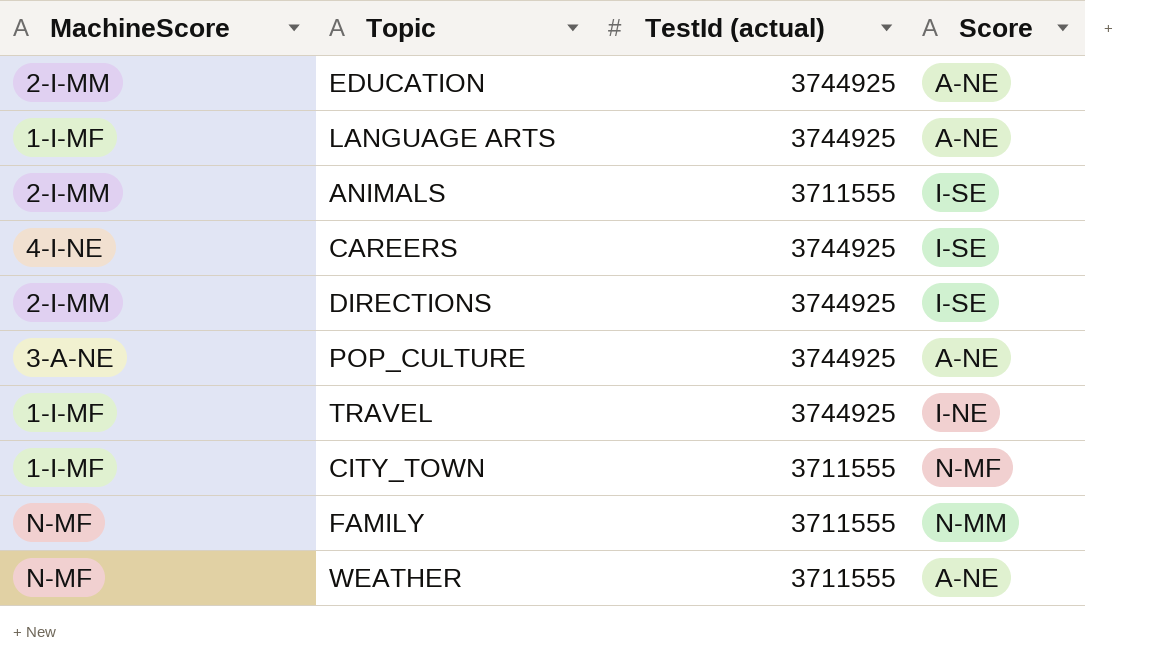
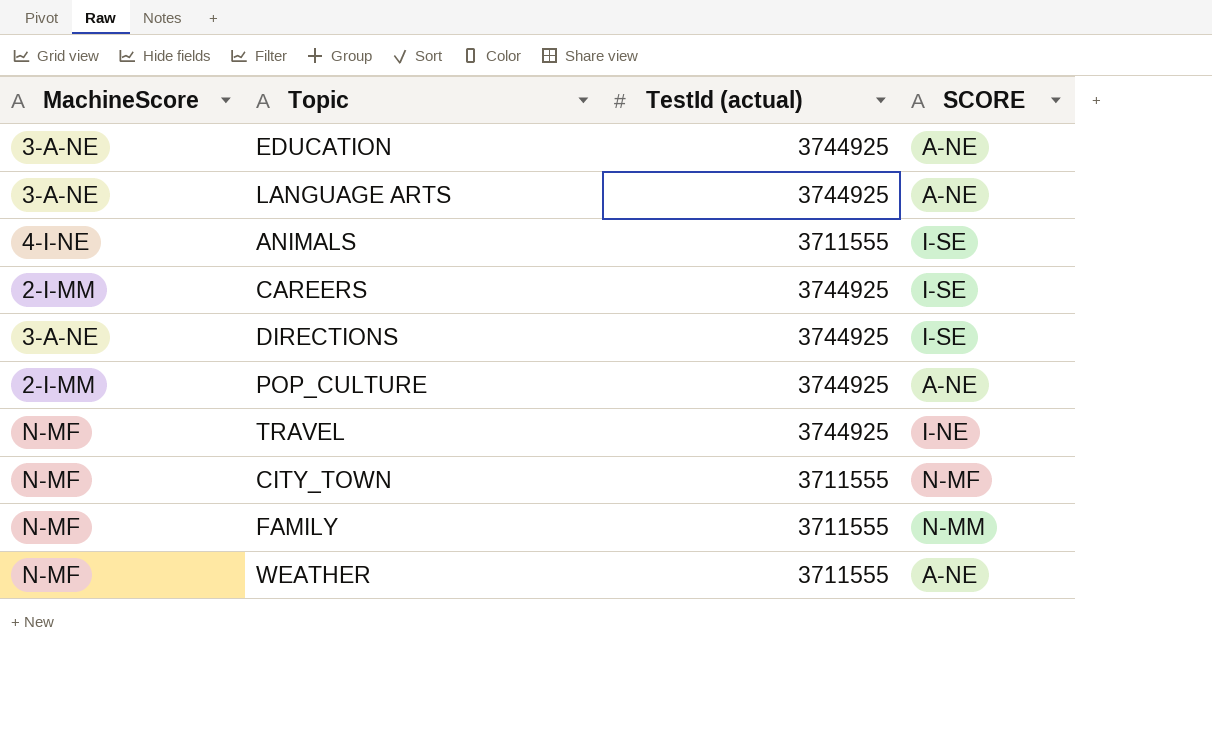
column name: Score -> SCORE
EDUCATION | MachineScore: 2-I-MM -> 3-A-NE
LANGUAGE ARTS | MachineScore: 1-I-MF -> 3-A-NE
ANIMALS | MachineScore: 2-I-MM -> 4-I-NE
CAREERS | MachineScore: 4-I-NE -> 2-I-MM
DIRECTIONS | MachineScore: 2-I-MM -> 3-A-NE
POP_CULTURE | MachineScore: 3-A-NE -> 2-I-MM
TRAVEL | MachineScore: 1-I-MF -> N-MF
CITY_TOWN | MachineScore: 1-I-MF -> N-MF

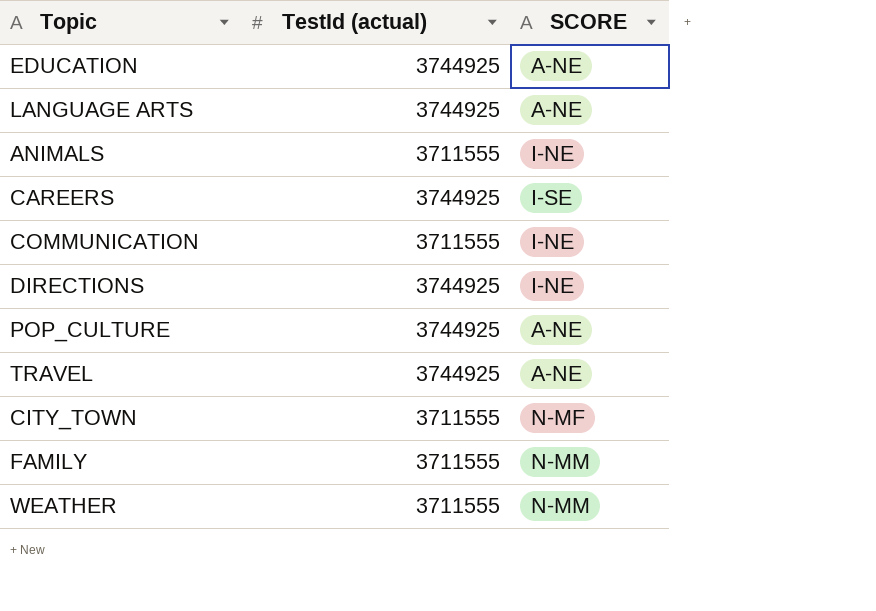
column MachineScore | position: 1 -> none
ANIMALS | SCORE: I-SE -> I-NE
row COMMUNICATION: none -> 3711555 | I-NE
DIRECTIONS | SCORE: I-SE -> I-NE
TRAVEL | SCORE: I-NE -> A-NE
WEATHER | SCORE: A-NE -> N-MM

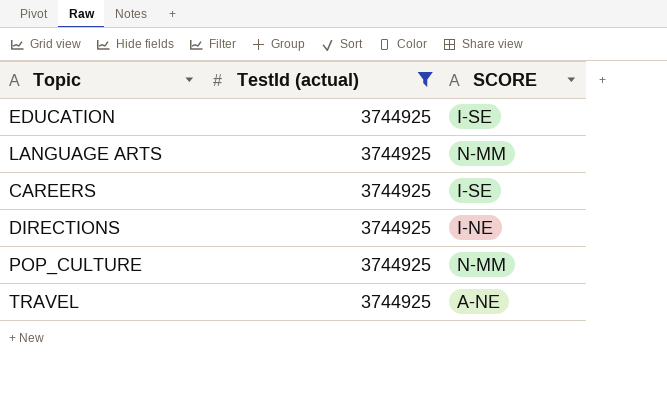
filter: none -> TestId (actual) = 3744925
EDUCATION | SCORE: A-NE -> I-SE
LANGUAGE ARTS | SCORE: A-NE -> N-MM
POP_CULTURE | SCORE: A-NE -> N-MM

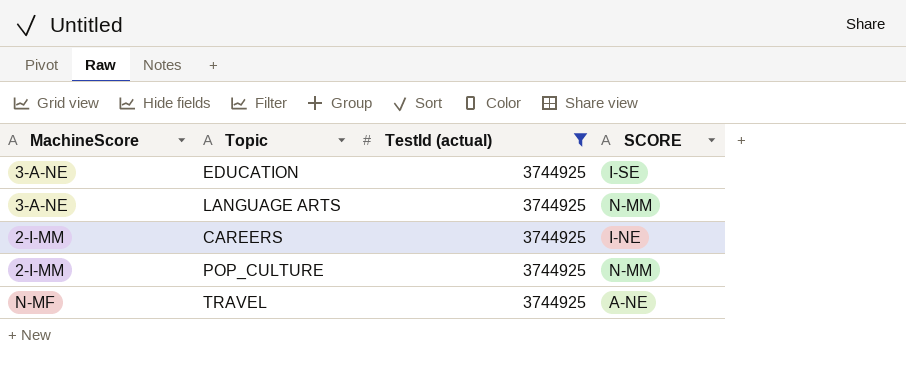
column MachineScore | position: none -> 1
row DIRECTIONS: 3744925 | I-NE -> none
CAREERS | SCORE: I-SE -> I-NE

